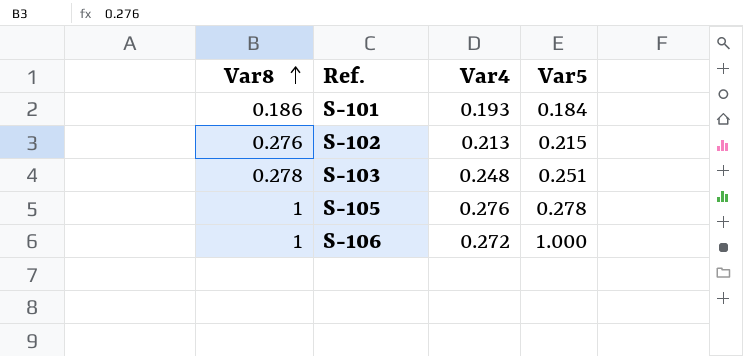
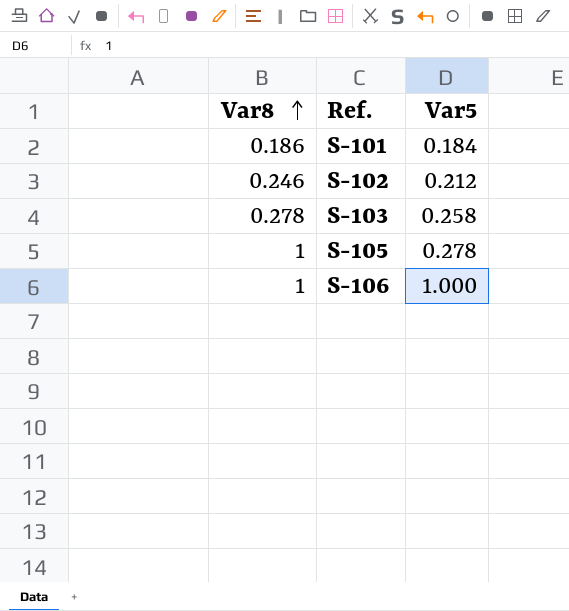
column Var4 | position: 3 -> none
S-102 | Var8: 0.276 -> 0.246
S-102 | Var5: 0.215 -> 0.212
S-103 | Var5: 0.251 -> 0.258

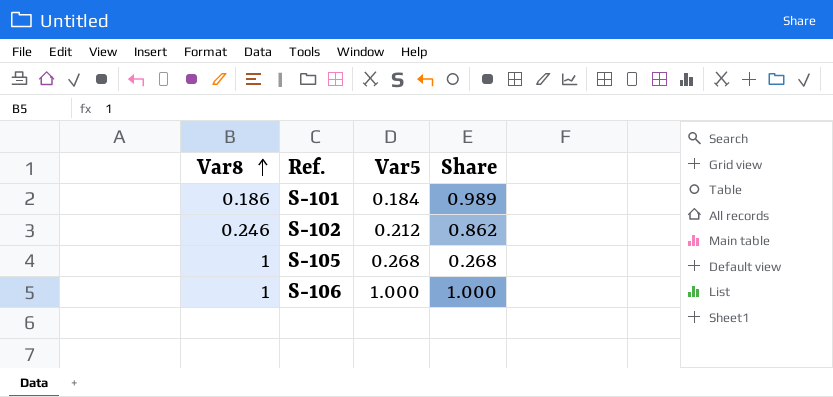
column Share | formula: none -> [Var5] / [Var8]
row S-103: 0.278 | 0.258 -> none
S-105 | Var5: 0.278 -> 0.268

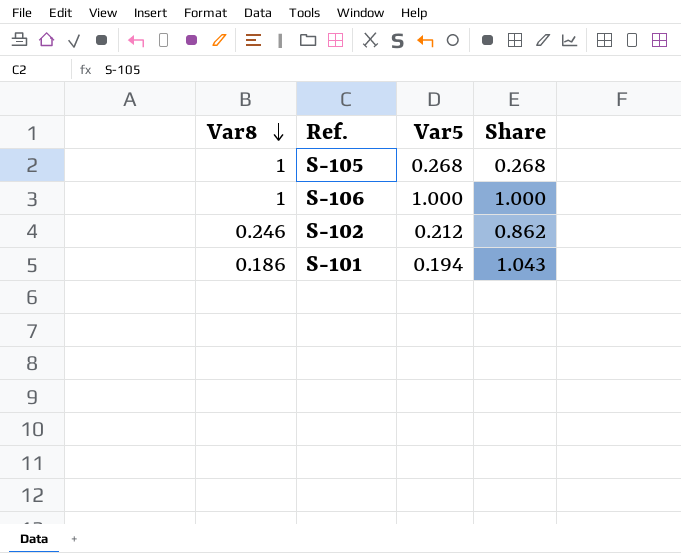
row order: Var8 ascending -> Var8 descending
S-101 | Var5: 0.184 -> 0.194
S-101 | Share: 0.989 -> 1.043

